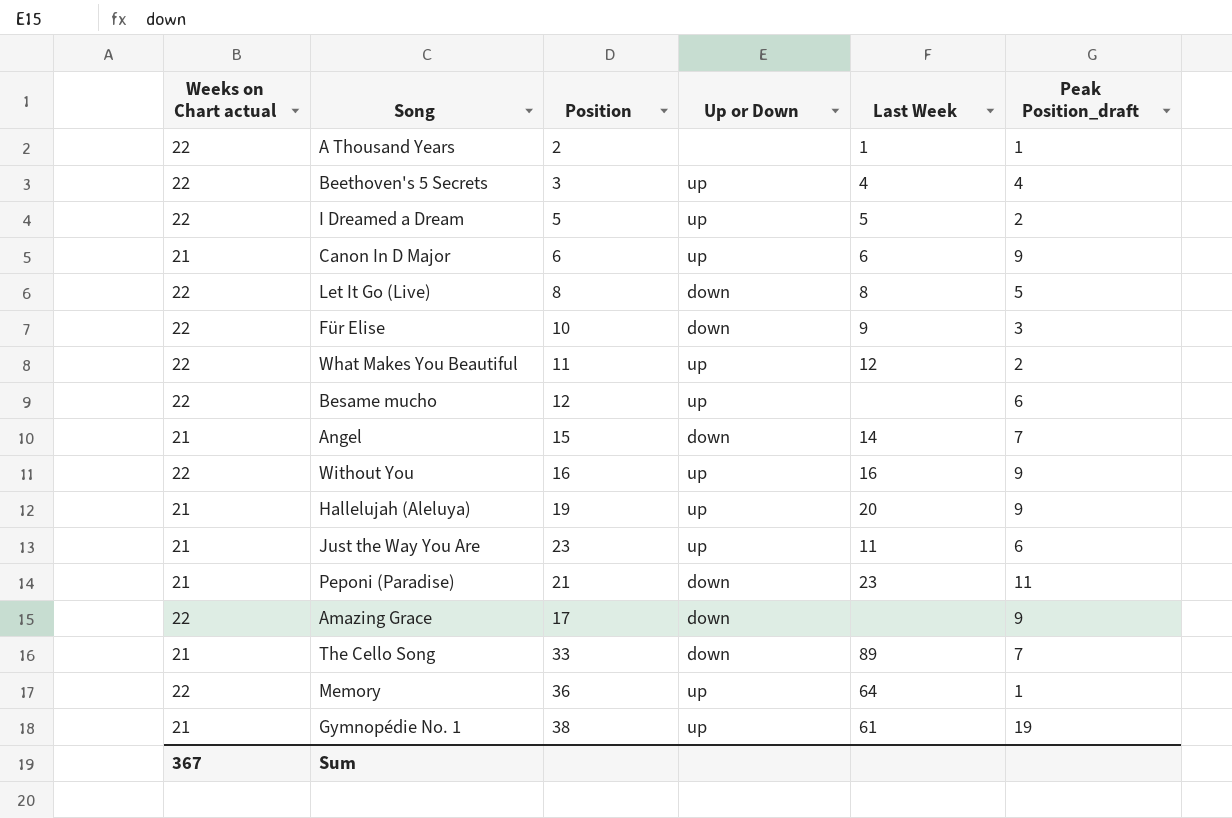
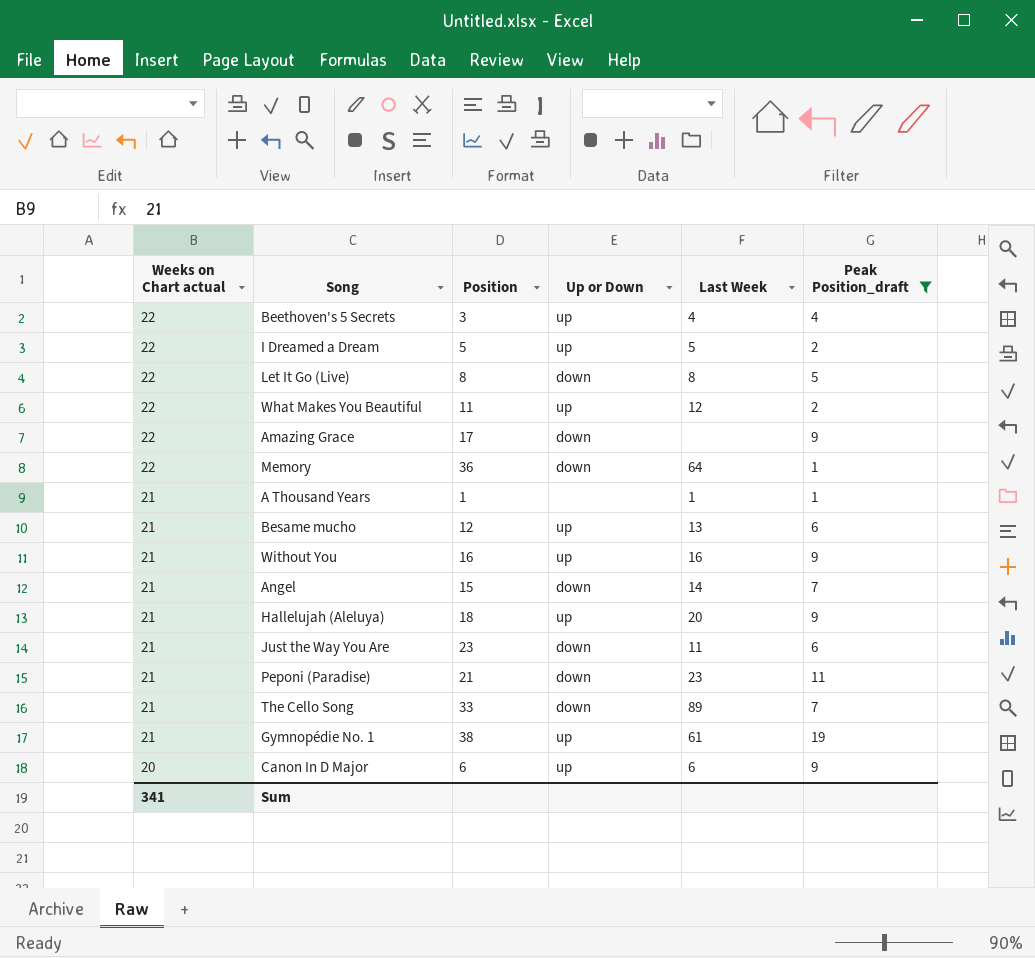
filter: none -> Peak Position_draft != 3
row order: none -> Weeks on Chart actual descending
Memory | Up or Down: up -> down
A Thousand Years | Weeks on Chart actual: 22 -> 21
A Thousand Years | Position: 2 -> 1
Besame mucho | Weeks on Chart actual: 22 -> 21
Besame mucho | Last Week: none -> 13
Without You | Weeks on Chart actual: 22 -> 21
Hallelujah (Aleluya) | Position: 19 -> 18
Just the Way You Are | Up or Down: up -> down
Canon In D Major | Weeks on Chart actual: 21 -> 20
Sum | Weeks on Chart actual: 367 -> 341

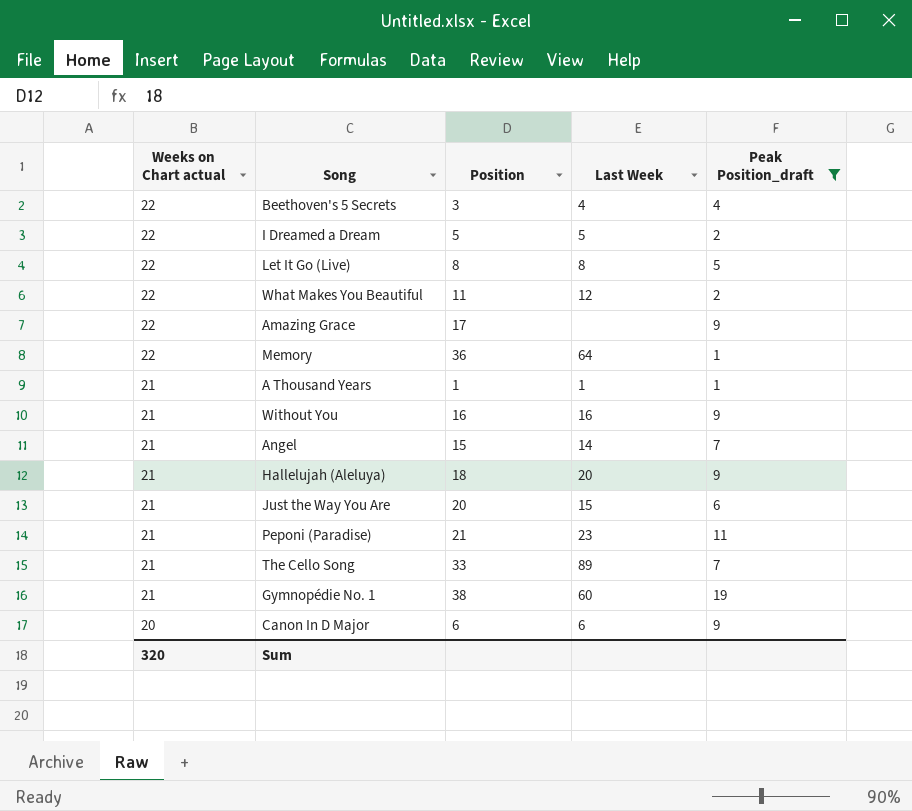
column Up or Down | position: 4 -> none
row Besame mucho: 21 | 12 | up | 13 | 6 -> none
Just the Way You Are | Position: 23 -> 20
Just the Way You Are | Last Week: 11 -> 15
Gymnopédie No. 1 | Last Week: 61 -> 60
Sum | Weeks on Chart actual: 341 -> 320

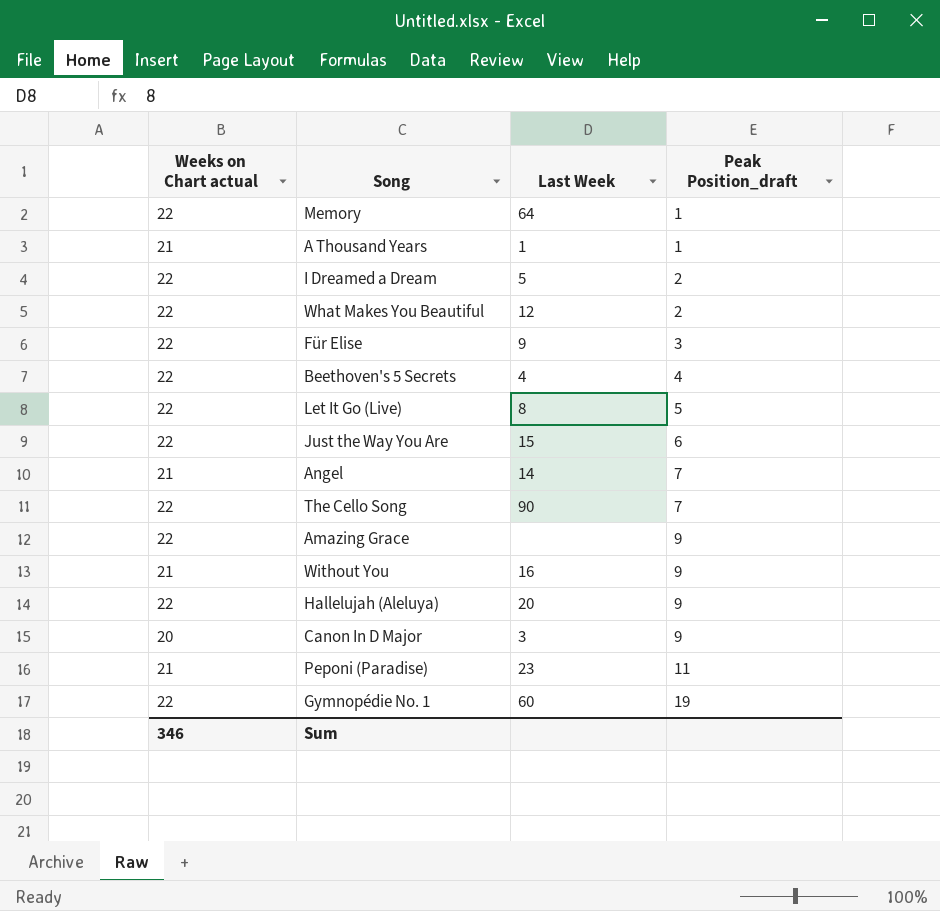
filter: Peak Position_draft != 3 -> none
row order: Weeks on Chart actual descending -> Peak Position_draft ascending
column Position | position: 3 -> none
Just the Way You Are | Weeks on Chart actual: 21 -> 22
The Cello Song | Weeks on Chart actual: 21 -> 22
The Cello Song | Last Week: 89 -> 90
Hallelujah (Aleluya) | Weeks on Chart actual: 21 -> 22
Canon In D Major | Last Week: 6 -> 3
Gymnopédie No. 1 | Weeks on Chart actual: 21 -> 22
Sum | Weeks on Chart actual: 320 -> 346

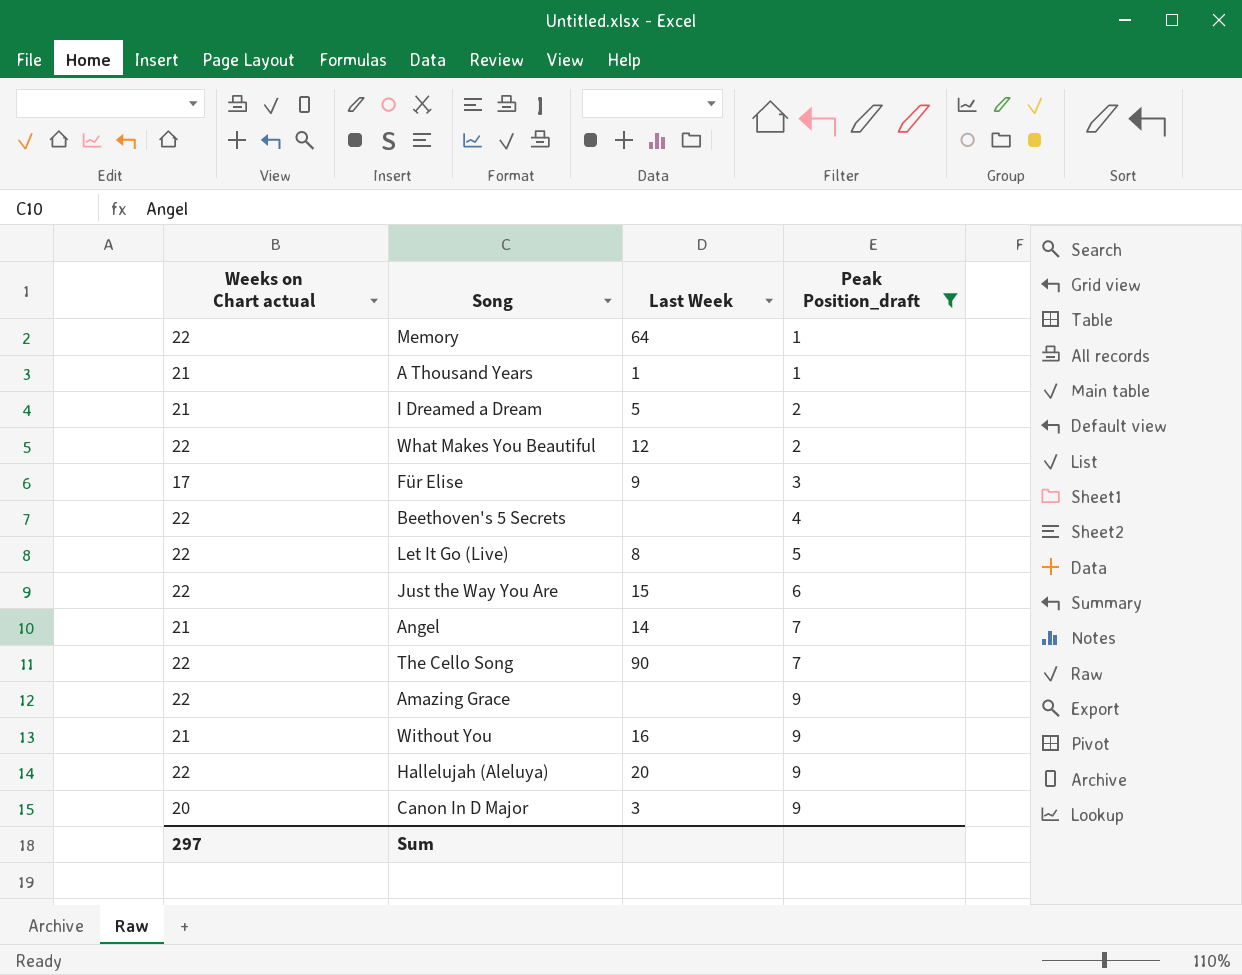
filter: none -> Peak Position_draft <= 9
I Dreamed a Dream | Weeks on Chart actual: 22 -> 21
Für Elise | Weeks on Chart actual: 22 -> 17
Beethoven's 5 Secrets | Last Week: 4 -> none
Sum | Weeks on Chart actual: 346 -> 297

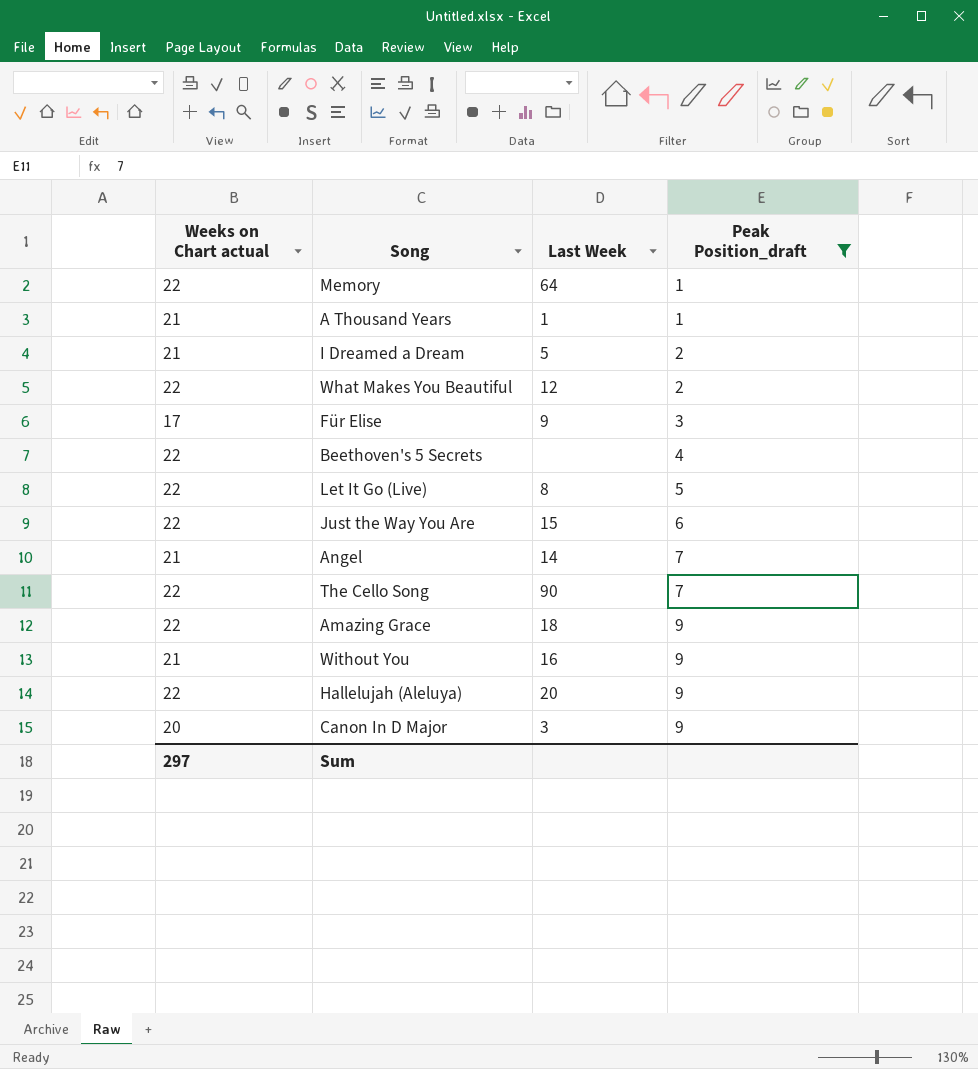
Amazing Grace | Last Week: none -> 18

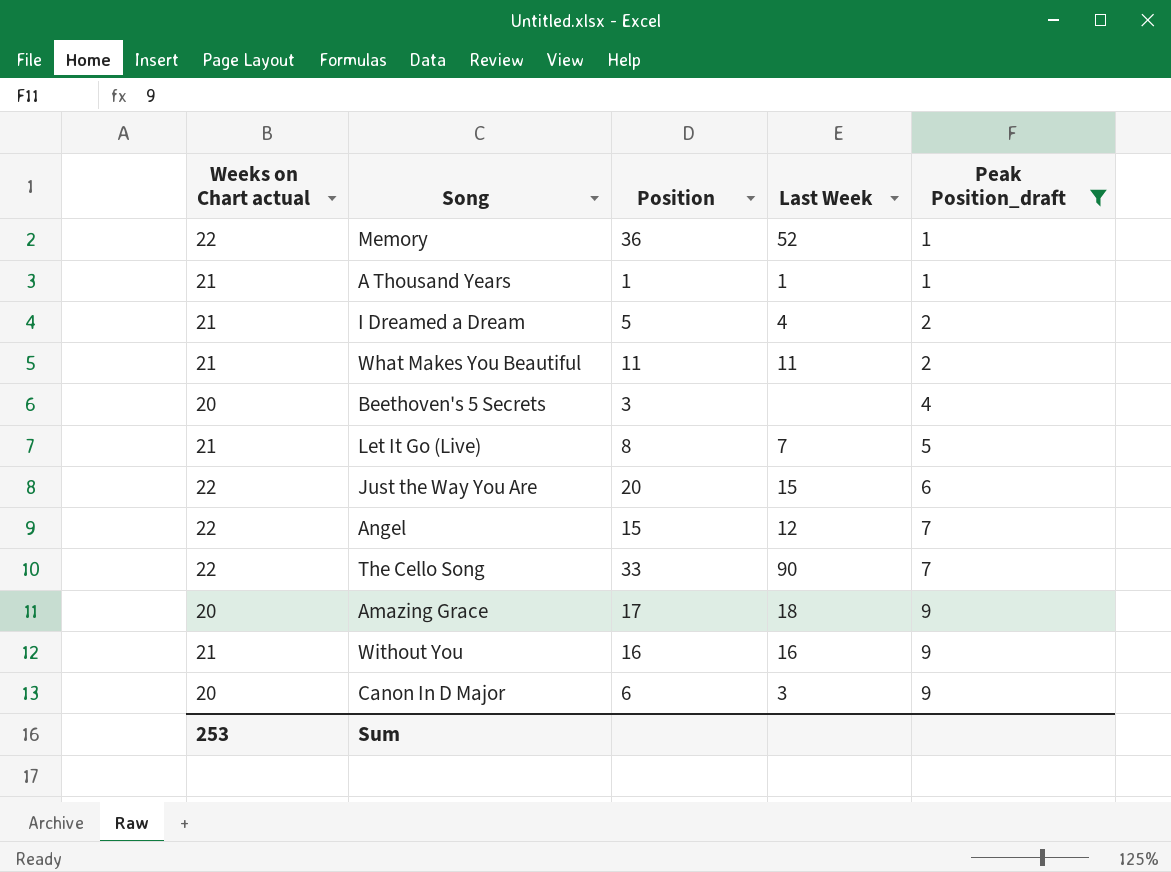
column Position | position: none -> 3
row Für Elise: 17 | 9 | 3 -> none
row Hallelujah (Aleluya): 22 | 20 | 9 -> none
Memory | Last Week: 64 -> 52
I Dreamed a Dream | Last Week: 5 -> 4
What Makes You Beautiful | Weeks on Chart actual: 22 -> 21
What Makes You Beautiful | Last Week: 12 -> 11
Beethoven's 5 Secrets | Weeks on Chart actual: 22 -> 20
Let It Go (Live) | Weeks on Chart actual: 22 -> 21
Let It Go (Live) | Last Week: 8 -> 7
Angel | Weeks on Chart actual: 21 -> 22
Angel | Last Week: 14 -> 12
Amazing Grace | Weeks on Chart actual: 22 -> 20
Sum | Weeks on Chart actual: 297 -> 253

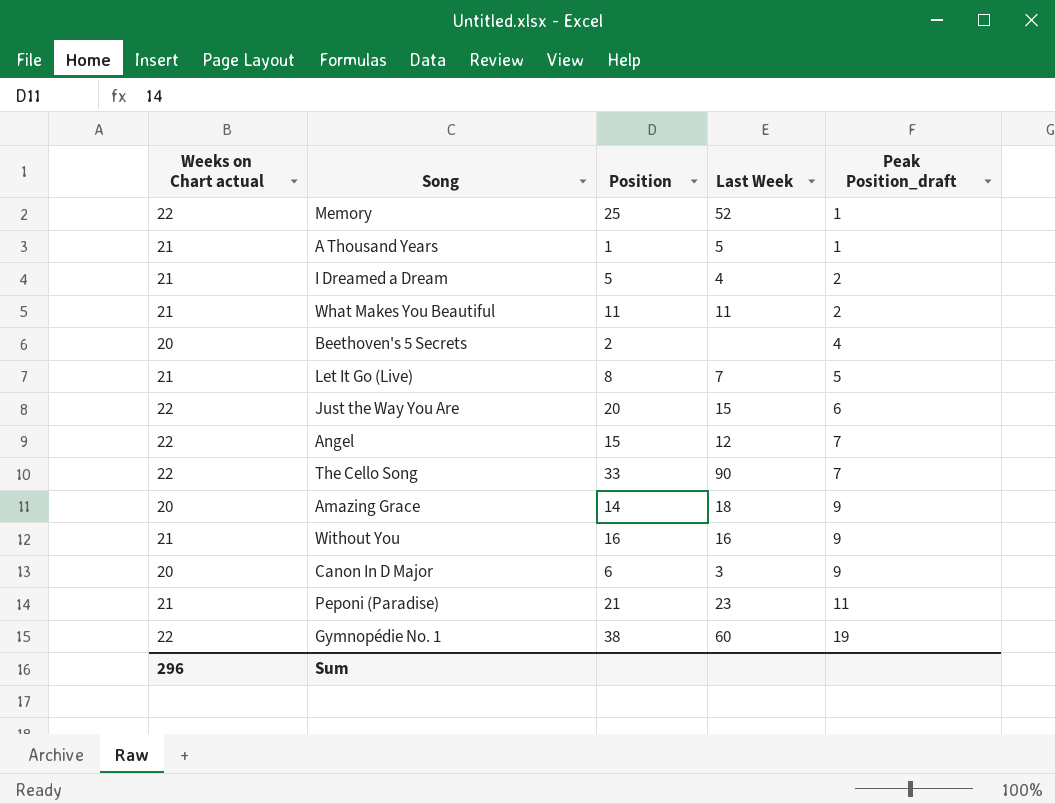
filter: Peak Position_draft <= 9 -> none
Memory | Position: 36 -> 25
A Thousand Years | Last Week: 1 -> 5
Beethoven's 5 Secrets | Position: 3 -> 2
Amazing Grace | Position: 17 -> 14
Sum | Weeks on Chart actual: 253 -> 296

